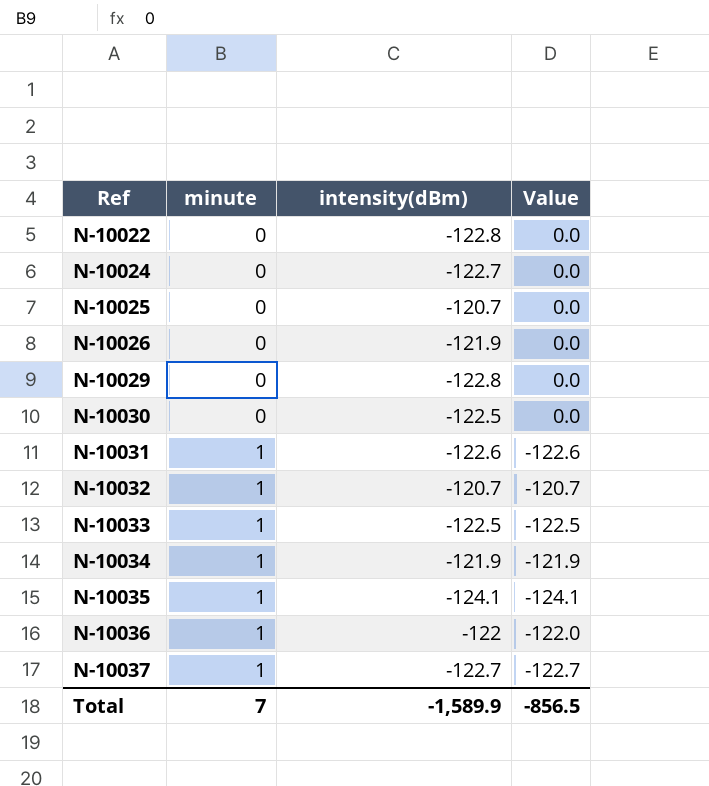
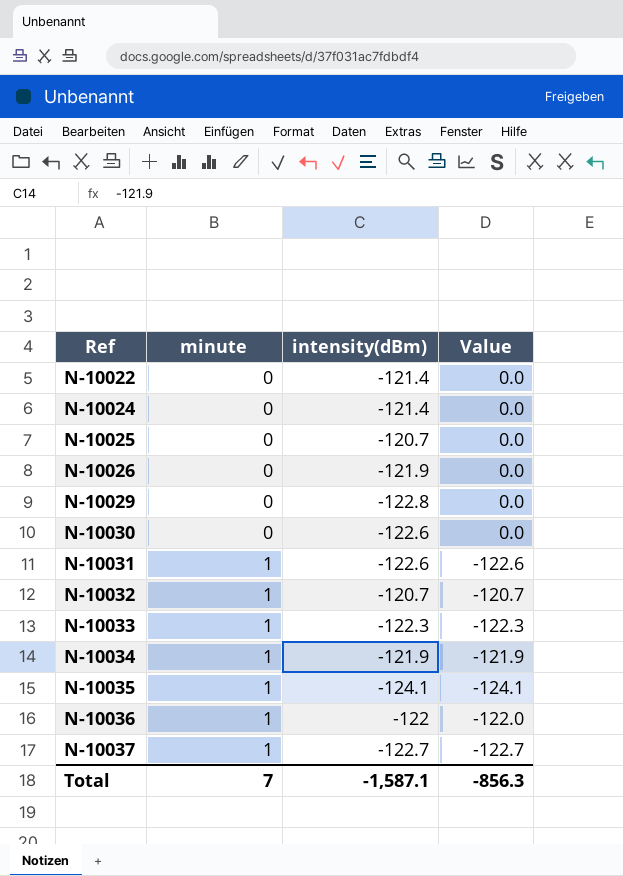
N-10022 | intensity(dBm): -122.8 -> -121.4
N-10024 | intensity(dBm): -122.7 -> -121.4
N-10030 | intensity(dBm): -122.5 -> -122.6
N-10033 | intensity(dBm): -122.5 -> -122.3
N-10033 | Value: -122.5 -> -122.3
Total | intensity(dBm): -1,589.9 -> -1,587.1
Total | Value: -856.5 -> -856.3

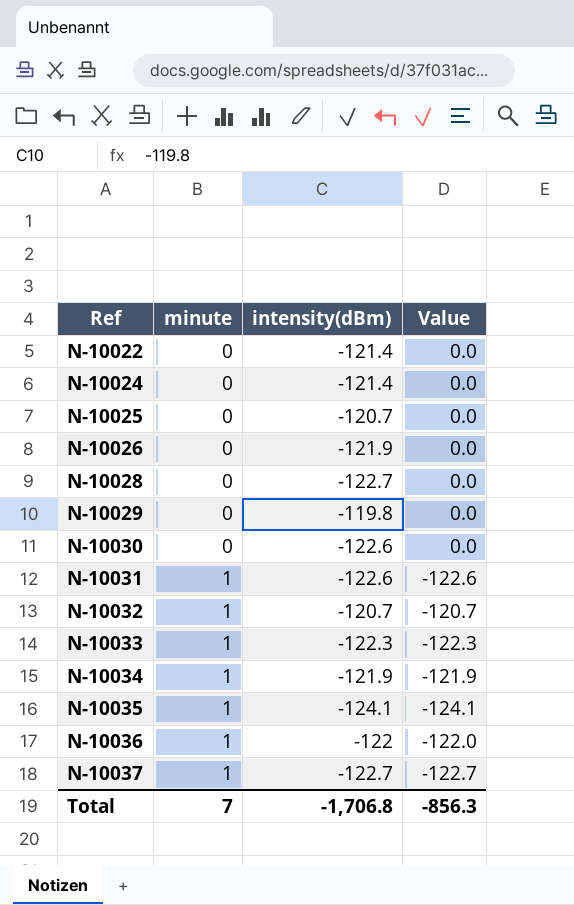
row N-10028: none -> 0 | -122.7 | 0.0
N-10029 | intensity(dBm): -122.8 -> -119.8
Total | intensity(dBm): -1,587.1 -> -1,706.8

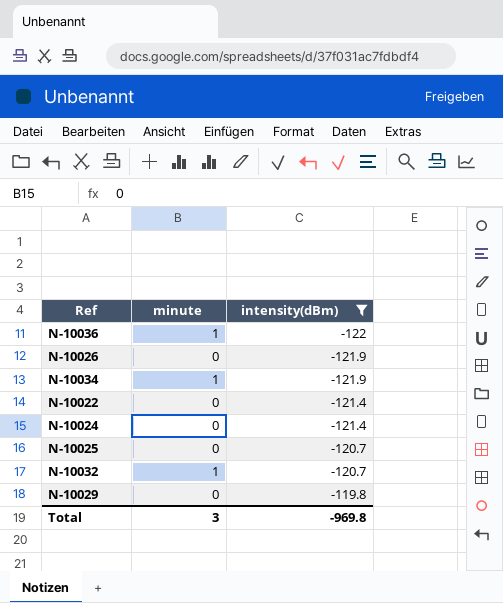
filter: none -> intensity(dBm) >= -122
row order: Ref ascending -> intensity(dBm) ascending
column Value | formula: [minute] * [intensity(dBm)] -> none
Total | minute: 7 -> 3
Total | intensity(dBm): -1,706.8 -> -969.8

